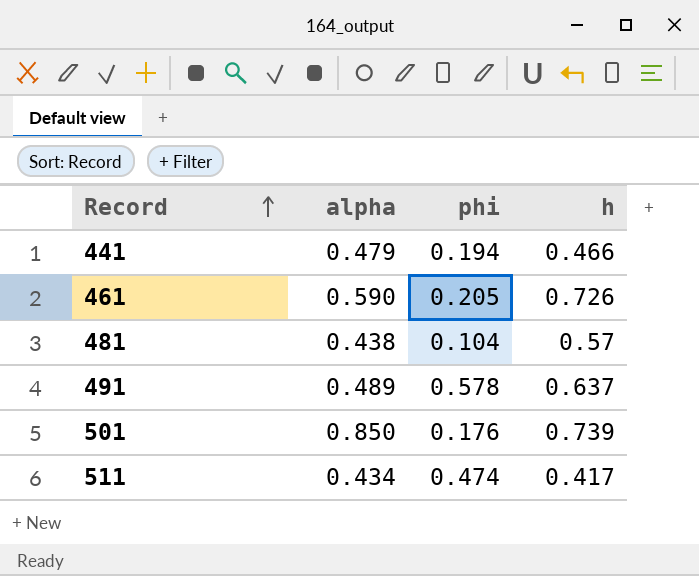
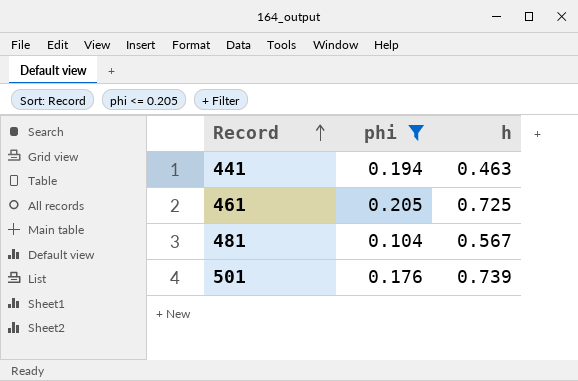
filter: none -> phi <= 0.205
column alpha | position: 2 -> none
441 | h: 0.466 -> 0.463
461 | h: 0.726 -> 0.725
481 | h: 0.57 -> 0.567

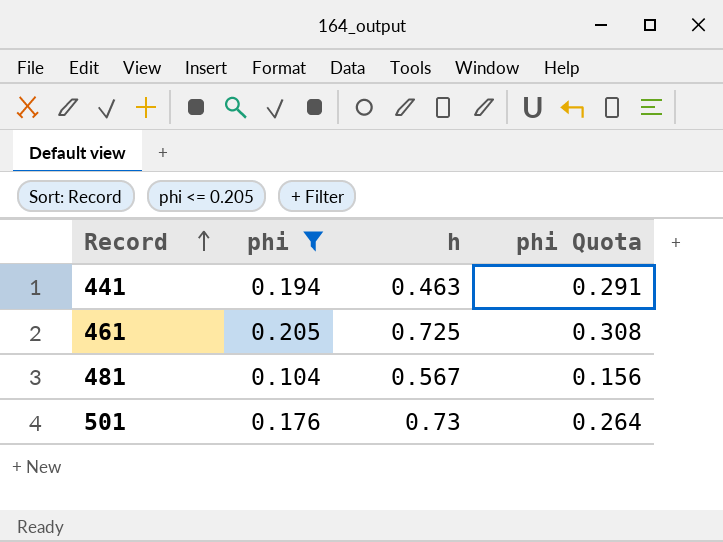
column phi Quota | formula: none -> [phi] * 1.5
501 | h: 0.739 -> 0.73

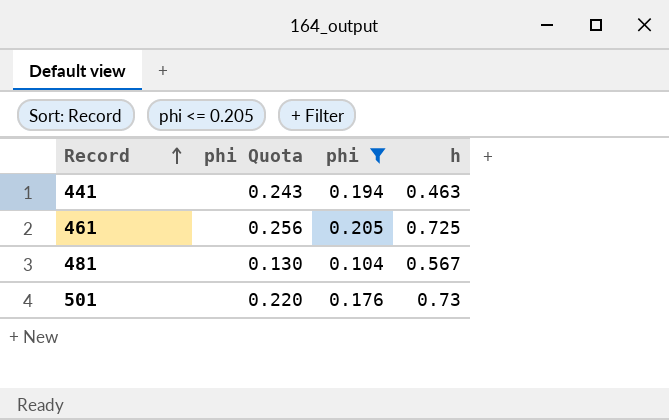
column phi Quota | formula: [phi] * 1.5 -> [phi] * 1.25
column phi Quota | position: 4 -> 2

